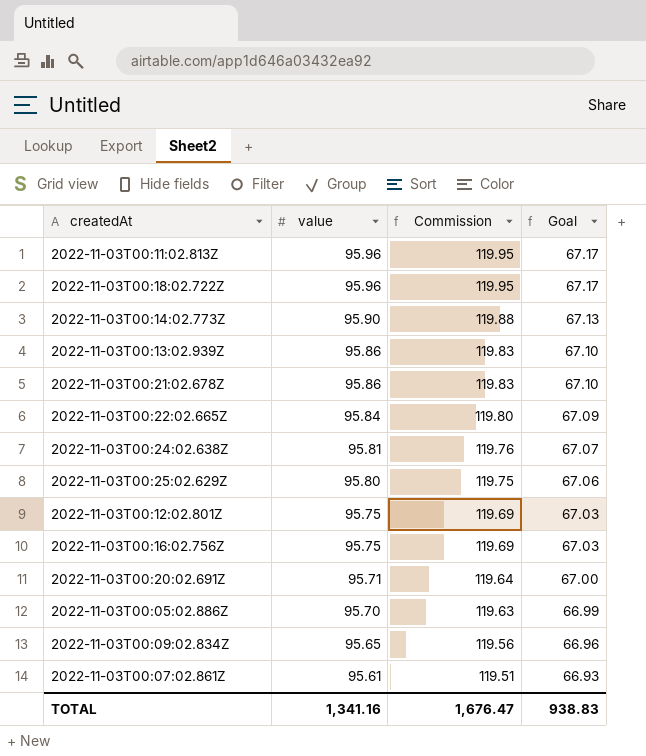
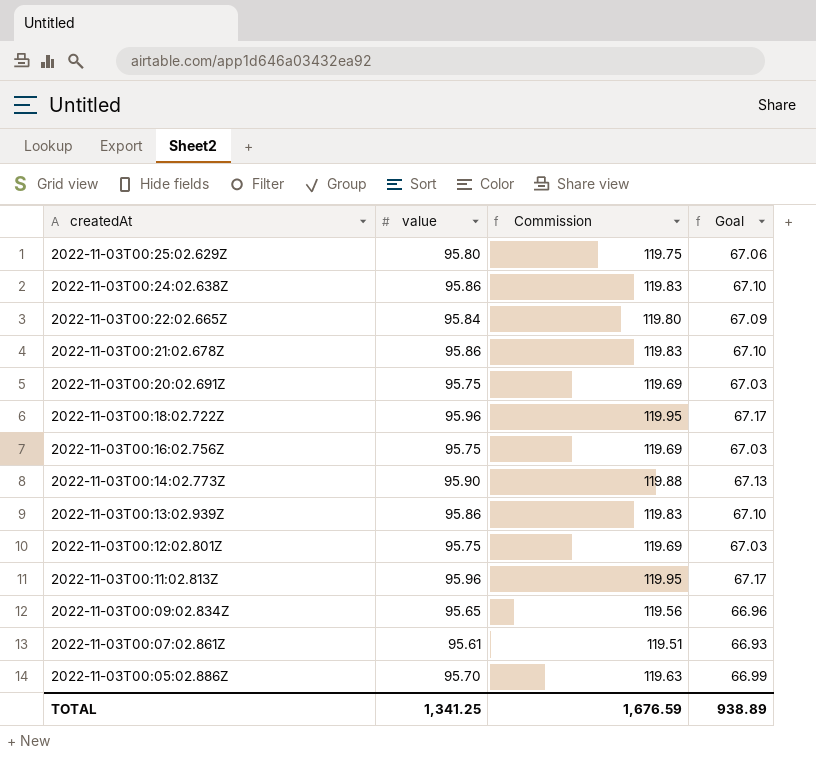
row order: value descending -> createdAt descending
2022-11-03T00:24:02.638Z | value: 95.81 -> 95.86
2022-11-03T00:24:02.638Z | Commission: 119.76 -> 119.83
2022-11-03T00:24:02.638Z | Goal: 67.07 -> 67.10
2022-11-03T00:20:02.691Z | value: 95.71 -> 95.75
2022-11-03T00:20:02.691Z | Commission: 119.64 -> 119.69
2022-11-03T00:20:02.691Z | Goal: 67.00 -> 67.03
TOTAL | value: 1,341.16 -> 1,341.25
TOTAL | Commission: 1,676.47 -> 1,676.59
TOTAL | Goal: 938.83 -> 938.89

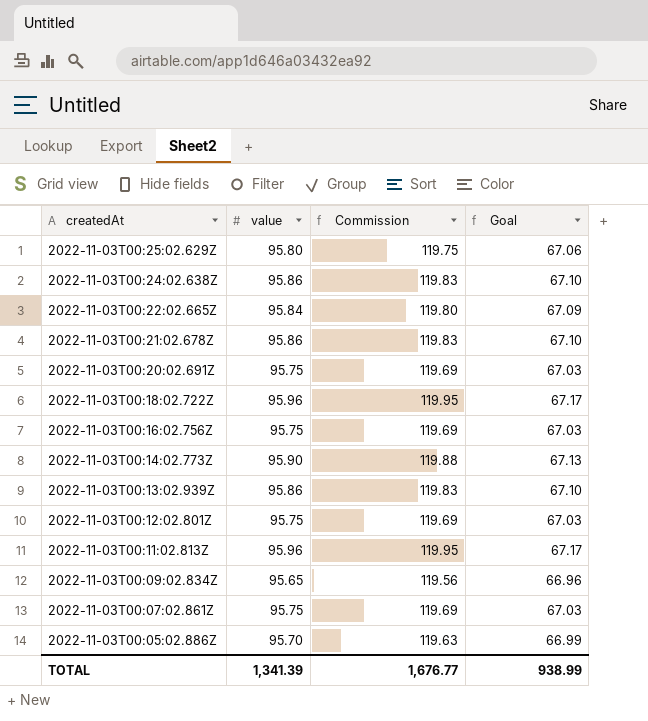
2022-11-03T00:07:02.861Z | value: 95.61 -> 95.75
2022-11-03T00:07:02.861Z | Commission: 119.51 -> 119.69
2022-11-03T00:07:02.861Z | Goal: 66.93 -> 67.03
TOTAL | value: 1,341.25 -> 1,341.39
TOTAL | Commission: 1,676.59 -> 1,676.77
TOTAL | Goal: 938.89 -> 938.99

